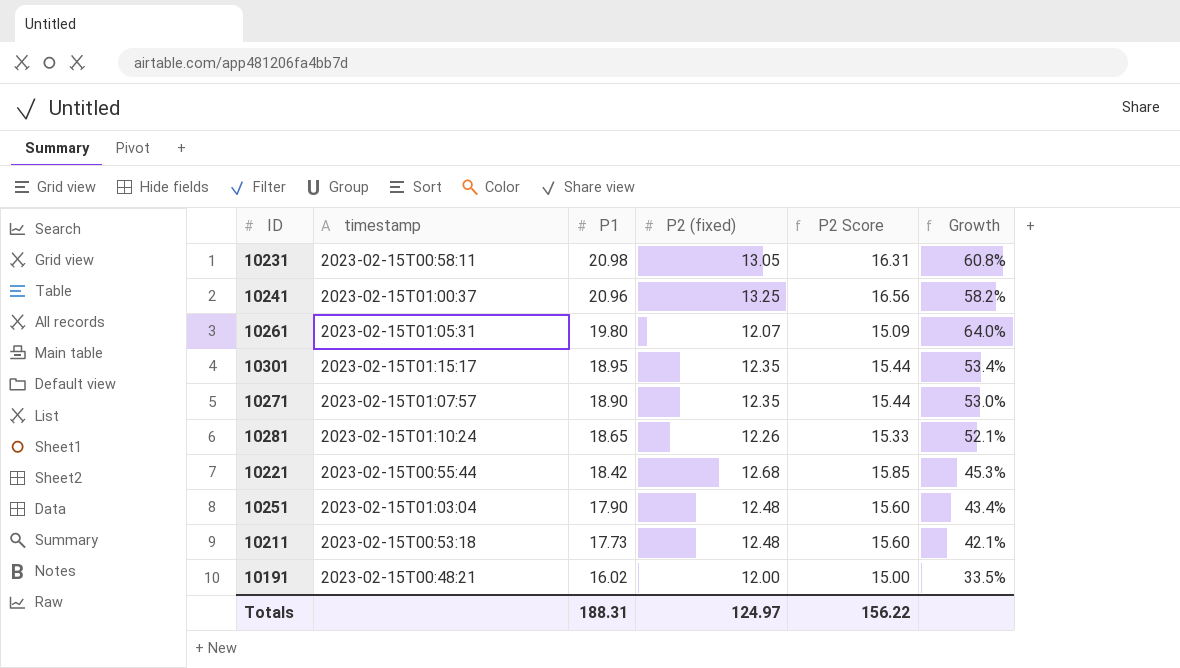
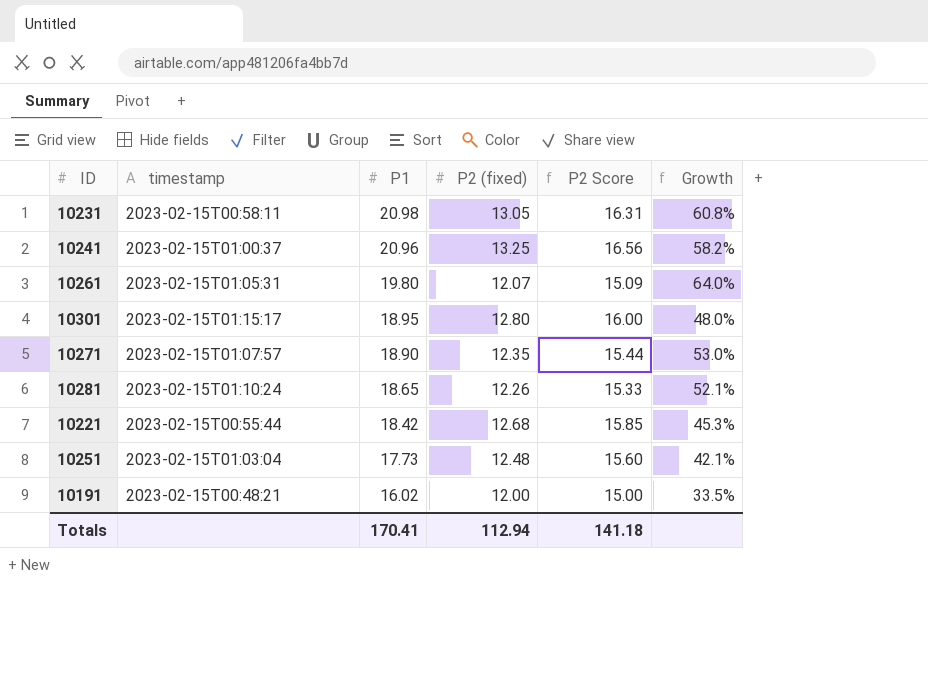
row 10211: 2023-02-15T00:53:18 | 17.73 | 12.48 | 15.60 | 42.1% -> none
10301 | P2 (fixed): 12.35 -> 12.80
10301 | P2 Score: 15.44 -> 16.00
10301 | Growth: 53.4% -> 48.0%
10251 | P1: 17.90 -> 17.73
10251 | Growth: 43.4% -> 42.1%
Totals | P1: 188.31 -> 170.41
Totals | P2 (fixed): 124.97 -> 112.94
Totals | P2 Score: 156.22 -> 141.18

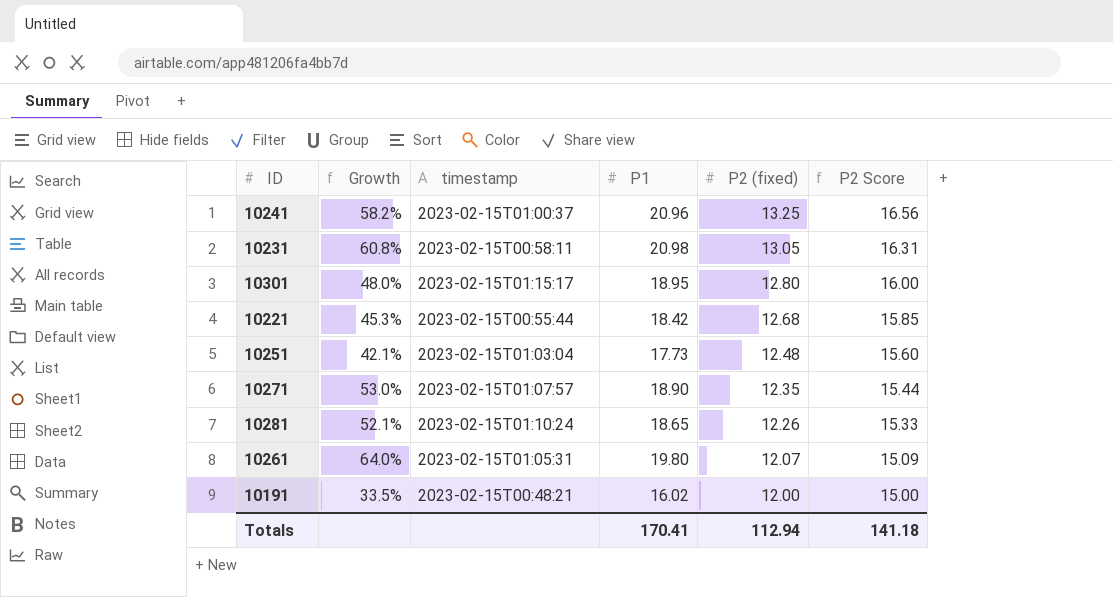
row order: P1 descending -> P2 (fixed) descending
column Growth | position: 6 -> 2

